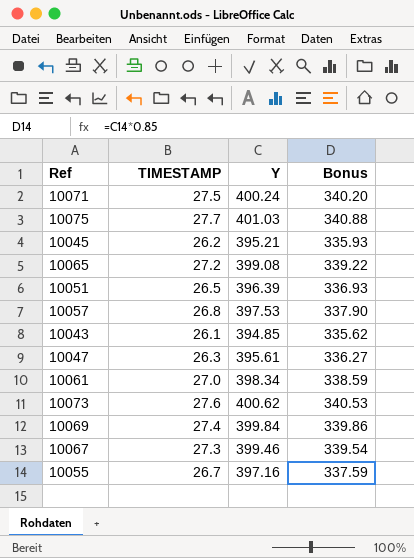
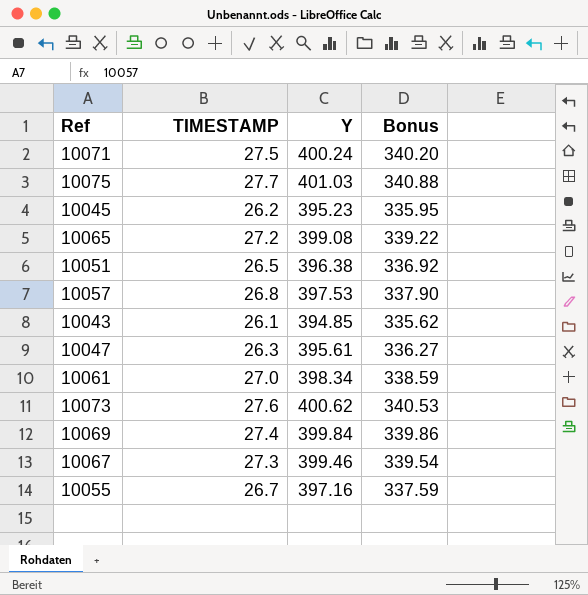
10045 | Y: 395.21 -> 395.23
10045 | Bonus: 335.93 -> 335.95
10051 | Y: 396.39 -> 396.38
10051 | Bonus: 336.93 -> 336.92

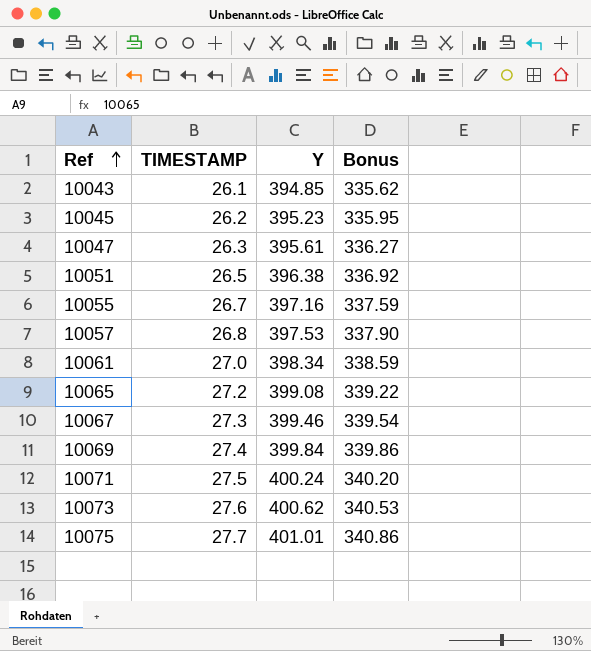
row order: none -> Ref ascending
10075 | Y: 401.03 -> 401.01
10075 | Bonus: 340.88 -> 340.86

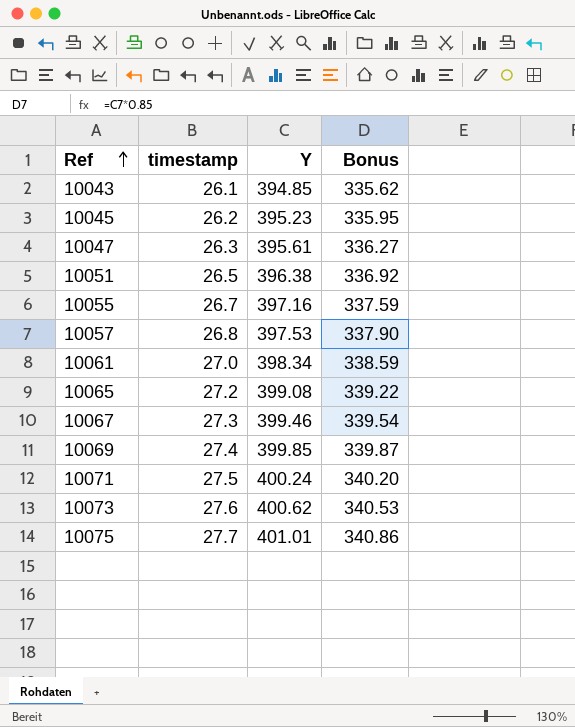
column name: TIMESTAMP -> timestamp
10069 | Y: 399.84 -> 399.85
10069 | Bonus: 339.86 -> 339.87

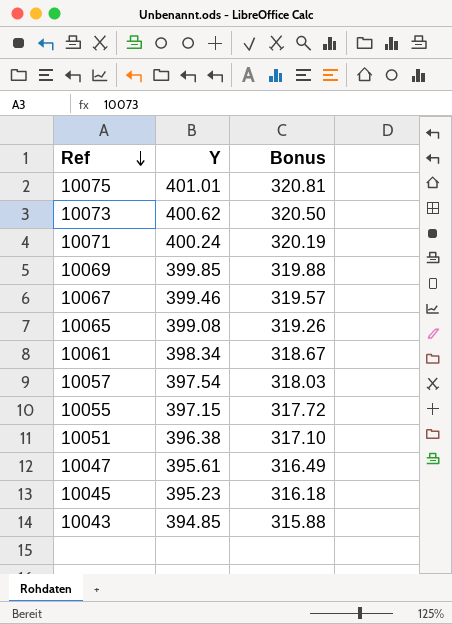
row order: Ref ascending -> Ref descending
column timestamp | position: 2 -> none
column Bonus | formula: [Y] * 0.85 -> [Y] * 0.8
10057 | Y: 397.53 -> 397.54
10055 | Y: 397.16 -> 397.15

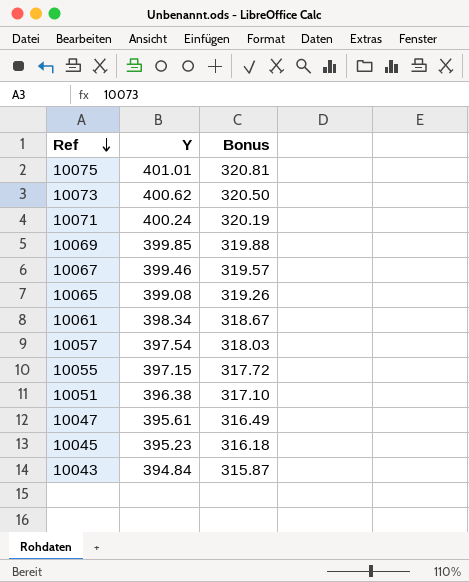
10043 | Y: 394.85 -> 394.84
10043 | Bonus: 315.88 -> 315.87

